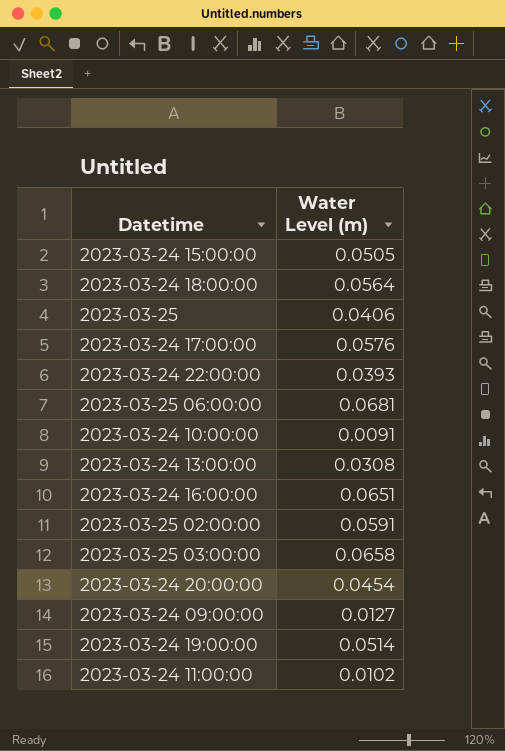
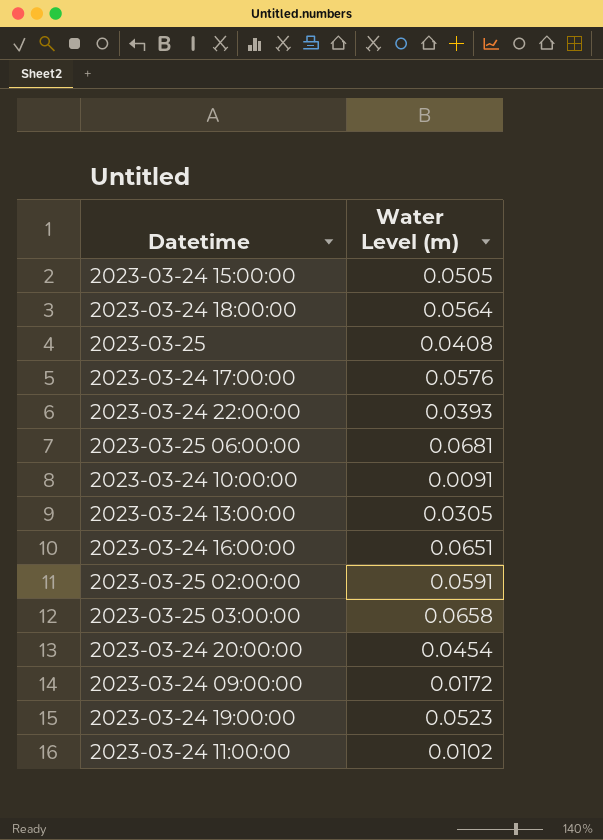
2023-03-25 | Water Level (m): 0.0406 -> 0.0408
2023-03-24 13:00:00 | Water Level (m): 0.0308 -> 0.0305
2023-03-24 09:00:00 | Water Level (m): 0.0127 -> 0.0172
2023-03-24 19:00:00 | Water Level (m): 0.0514 -> 0.0523

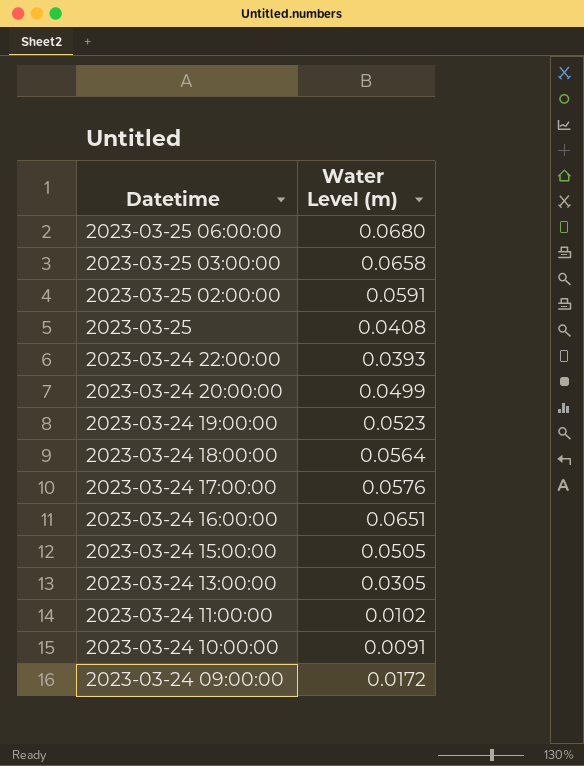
row order: none -> Datetime descending
2023-03-25 06:00:00 | Water Level (m): 0.0681 -> 0.0680
2023-03-24 20:00:00 | Water Level (m): 0.0454 -> 0.0499

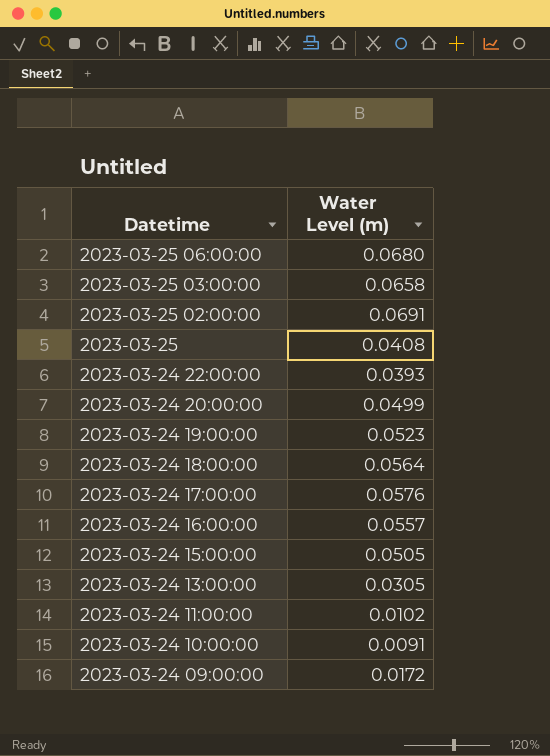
2023-03-25 02:00:00 | Water Level (m): 0.0591 -> 0.0691
2023-03-24 16:00:00 | Water Level (m): 0.0651 -> 0.0557

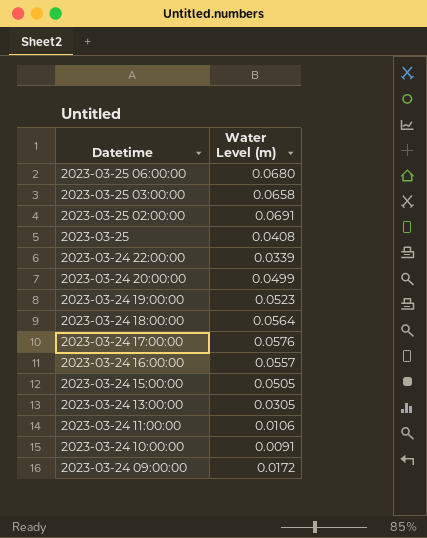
2023-03-24 22:00:00 | Water Level (m): 0.0393 -> 0.0339
2023-03-24 11:00:00 | Water Level (m): 0.0102 -> 0.0106

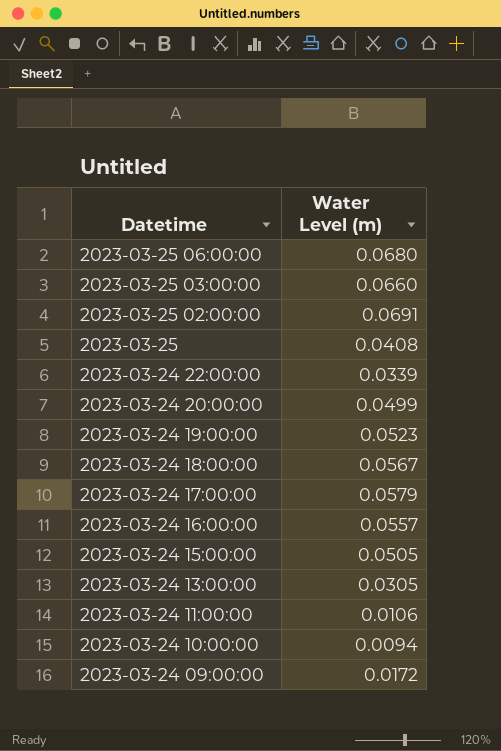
2023-03-25 03:00:00 | Water Level (m): 0.0658 -> 0.0660
2023-03-24 18:00:00 | Water Level (m): 0.0564 -> 0.0567
2023-03-24 17:00:00 | Water Level (m): 0.0576 -> 0.0579
2023-03-24 10:00:00 | Water Level (m): 0.0091 -> 0.0094

